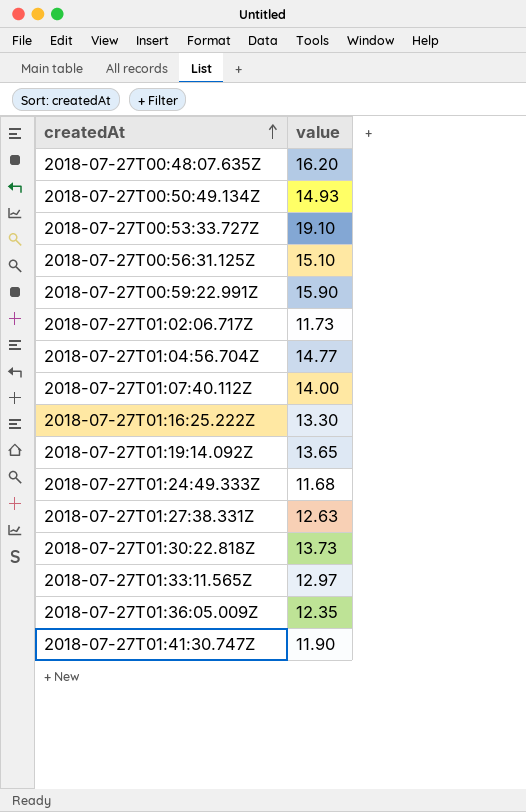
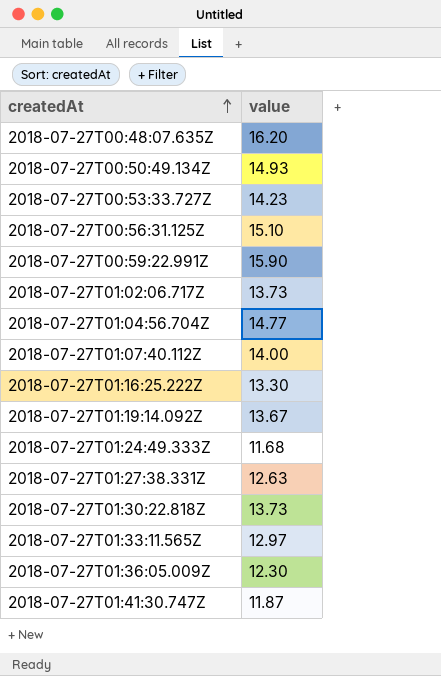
2018-07-27T00:53:33.727Z | value: 19.10 -> 14.23
2018-07-27T01:02:06.717Z | value: 11.73 -> 13.73
2018-07-27T01:19:14.092Z | value: 13.65 -> 13.67
2018-07-27T01:36:05.009Z | value: 12.35 -> 12.30
2018-07-27T01:41:30.747Z | value: 11.90 -> 11.87

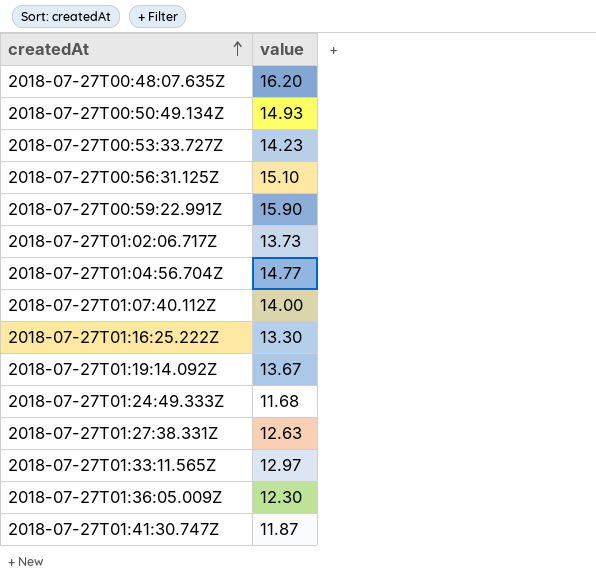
row 2018-07-27T01:30:22.818Z: 13.73 -> none

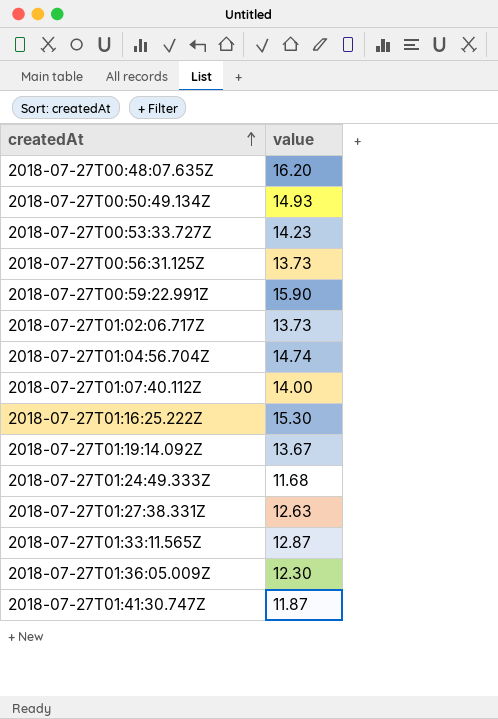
2018-07-27T00:56:31.125Z | value: 15.10 -> 13.73
2018-07-27T01:04:56.704Z | value: 14.77 -> 14.74
2018-07-27T01:16:25.222Z | value: 13.30 -> 15.30
2018-07-27T01:33:11.565Z | value: 12.97 -> 12.87

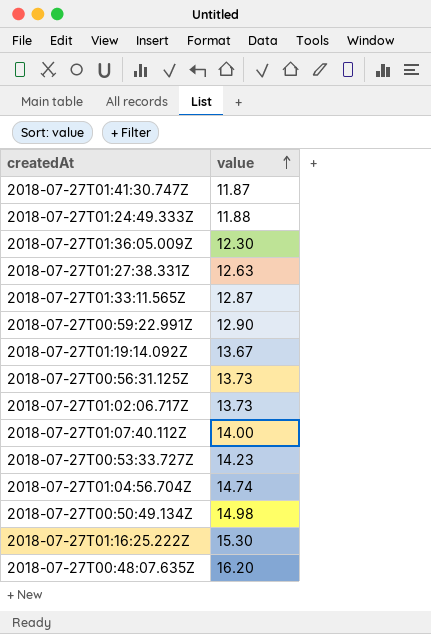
row order: createdAt ascending -> value ascending
2018-07-27T01:24:49.333Z | value: 11.68 -> 11.88
2018-07-27T00:59:22.991Z | value: 15.90 -> 12.90
2018-07-27T00:50:49.134Z | value: 14.93 -> 14.98

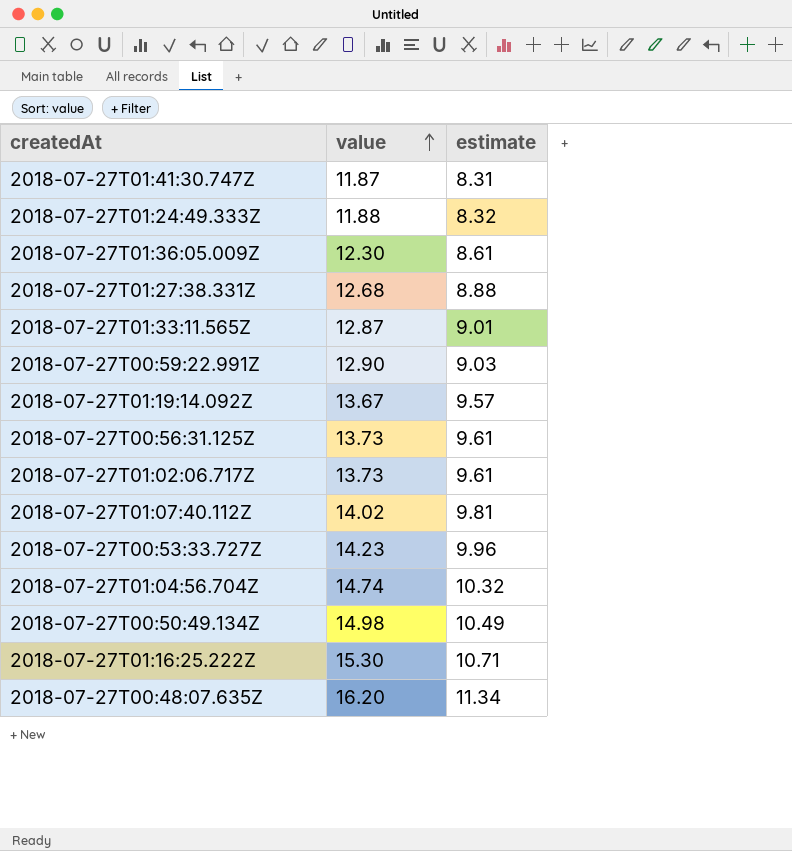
column estimate | formula: none -> [value] * 0.7
2018-07-27T01:27:38.331Z | value: 12.63 -> 12.68
2018-07-27T01:07:40.112Z | value: 14.00 -> 14.02

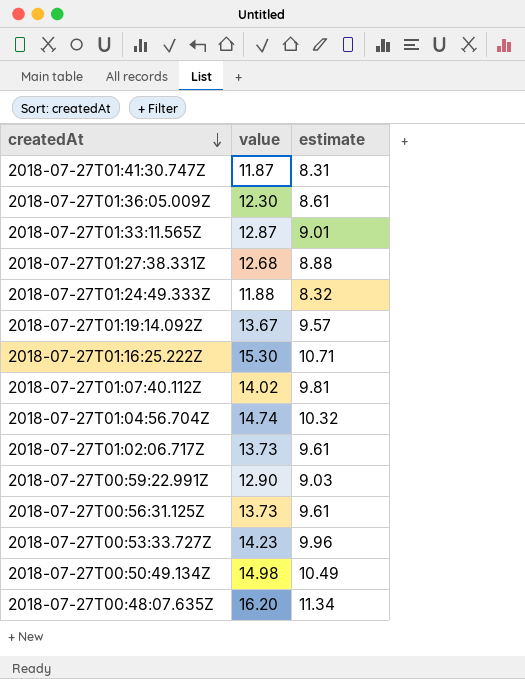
row order: value ascending -> createdAt descending

